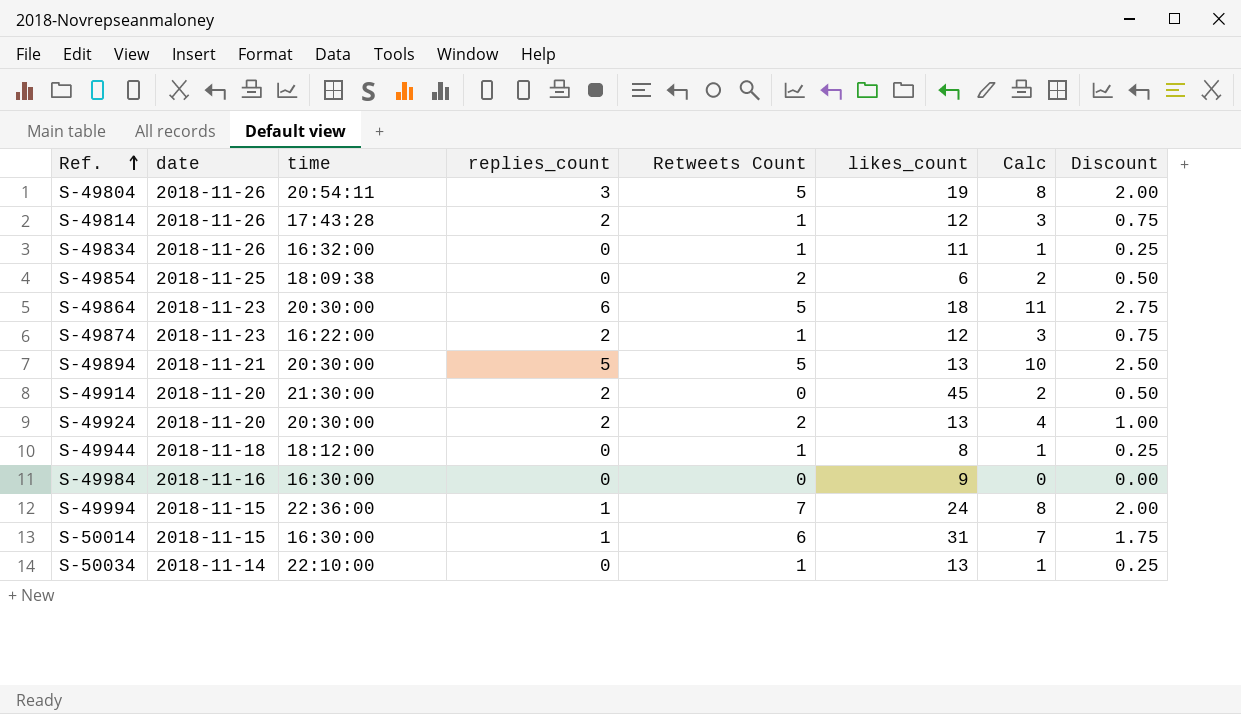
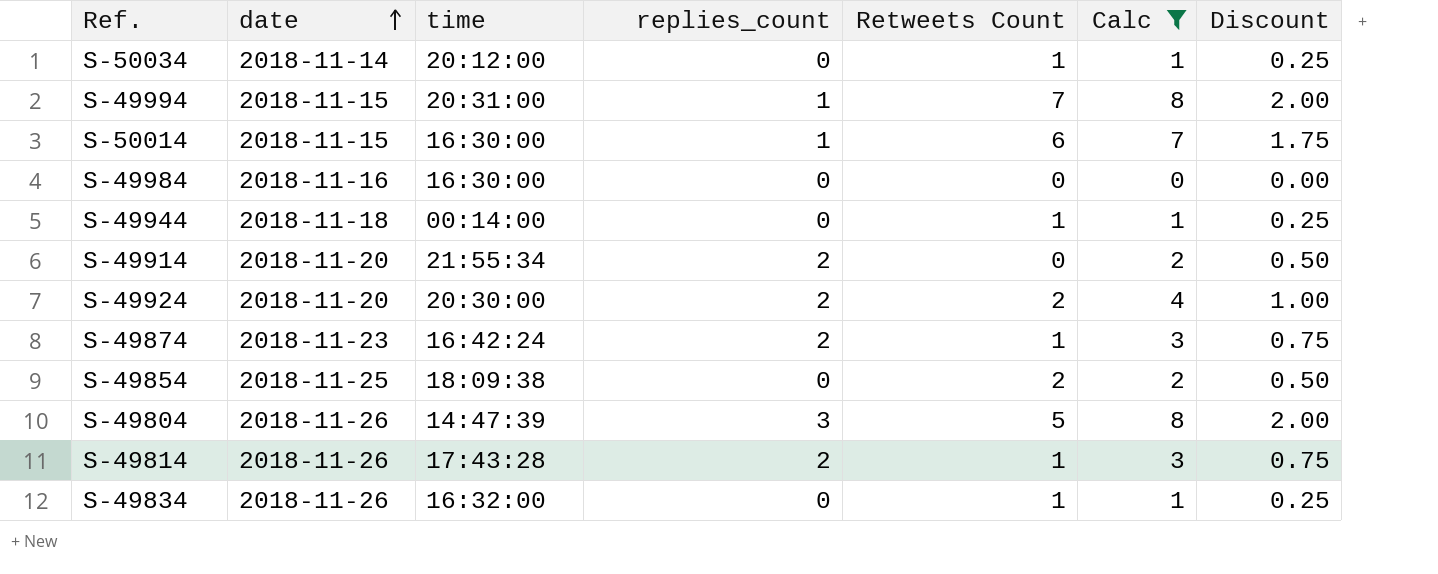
filter: none -> Calc <= 8
row order: Ref. ascending -> date ascending
column likes_count | position: 6 -> none
S-50034 | time: 22:10:00 -> 20:12:00
S-49994 | time: 22:36:00 -> 20:31:00
S-49944 | time: 18:12:00 -> 00:14:00
S-49914 | time: 21:30:00 -> 21:55:34
S-49874 | time: 16:22:00 -> 16:42:24
S-49804 | time: 20:54:11 -> 14:47:39

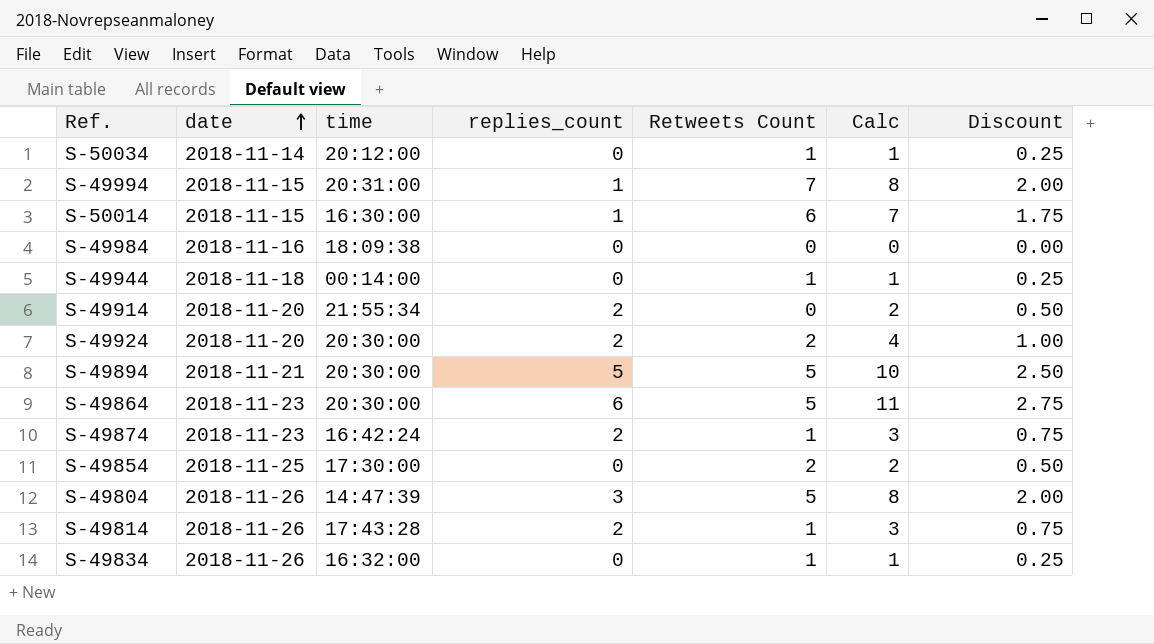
filter: Calc <= 8 -> none
S-49984 | time: 16:30:00 -> 18:09:38
S-49854 | time: 18:09:38 -> 17:30:00

